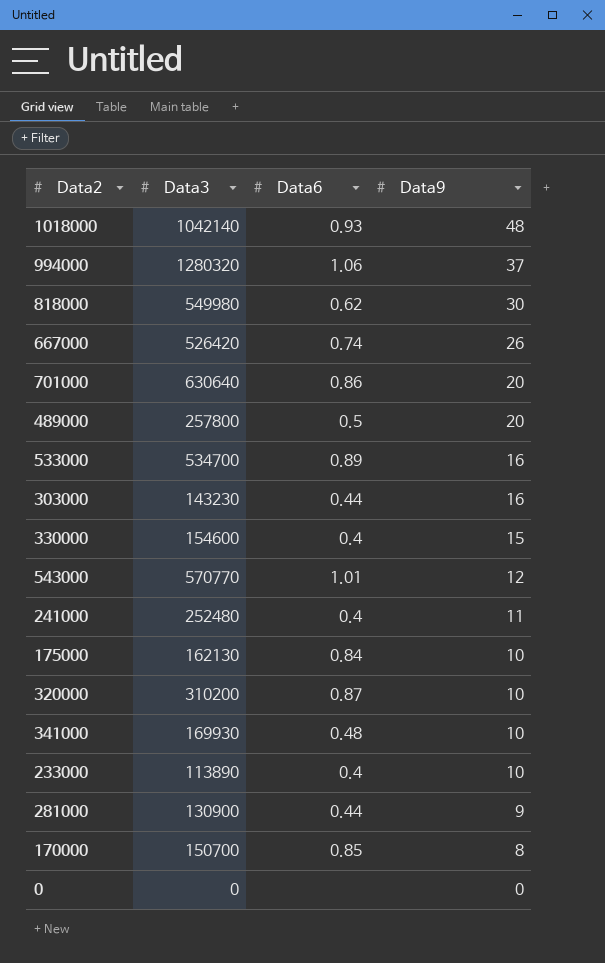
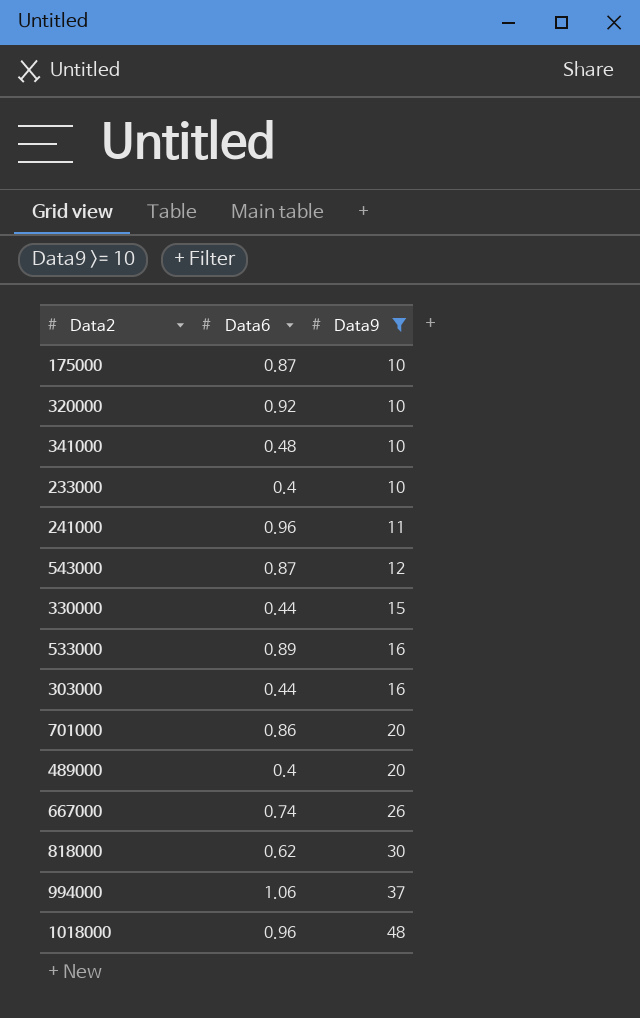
filter: none -> Data9 >= 10
row order: Data9 descending -> Data9 ascending
column Data3 | position: 2 -> none
175000 | Data6: 0.84 -> 0.87
320000 | Data6: 0.87 -> 0.92
241000 | Data6: 0.4 -> 0.96
543000 | Data6: 1.01 -> 0.87
330000 | Data6: 0.4 -> 0.44
489000 | Data6: 0.5 -> 0.4
1018000 | Data6: 0.93 -> 0.96

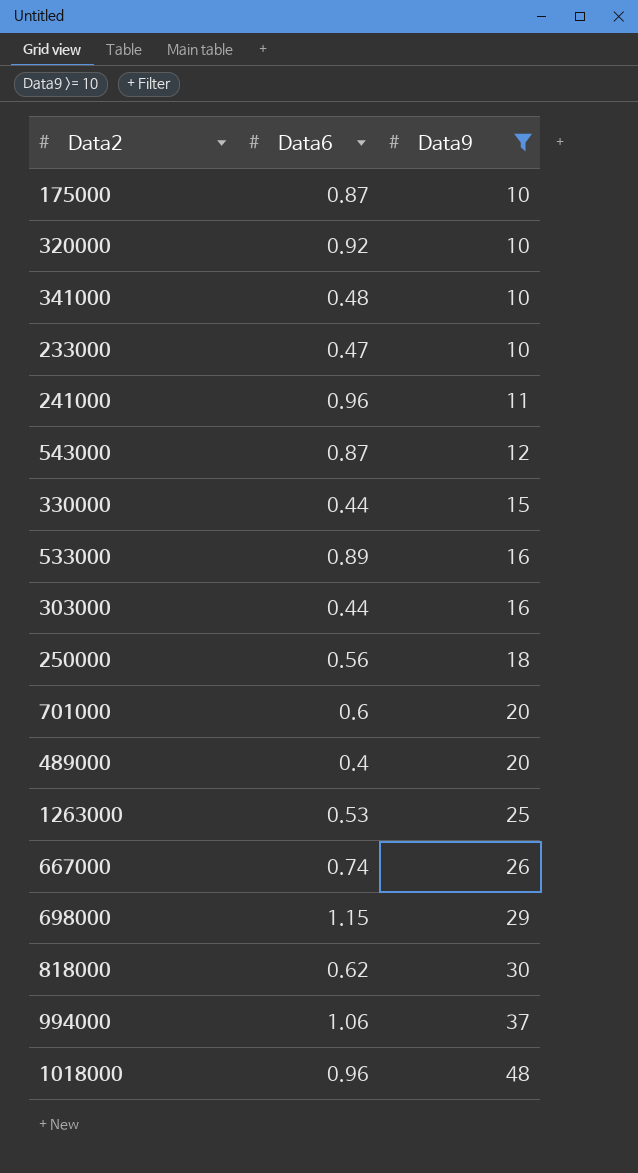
233000 | Data6: 0.4 -> 0.47
row 250000: none -> 0.56 | 18
701000 | Data6: 0.86 -> 0.6
row 1263000: none -> 0.53 | 25
row 698000: none -> 1.15 | 29

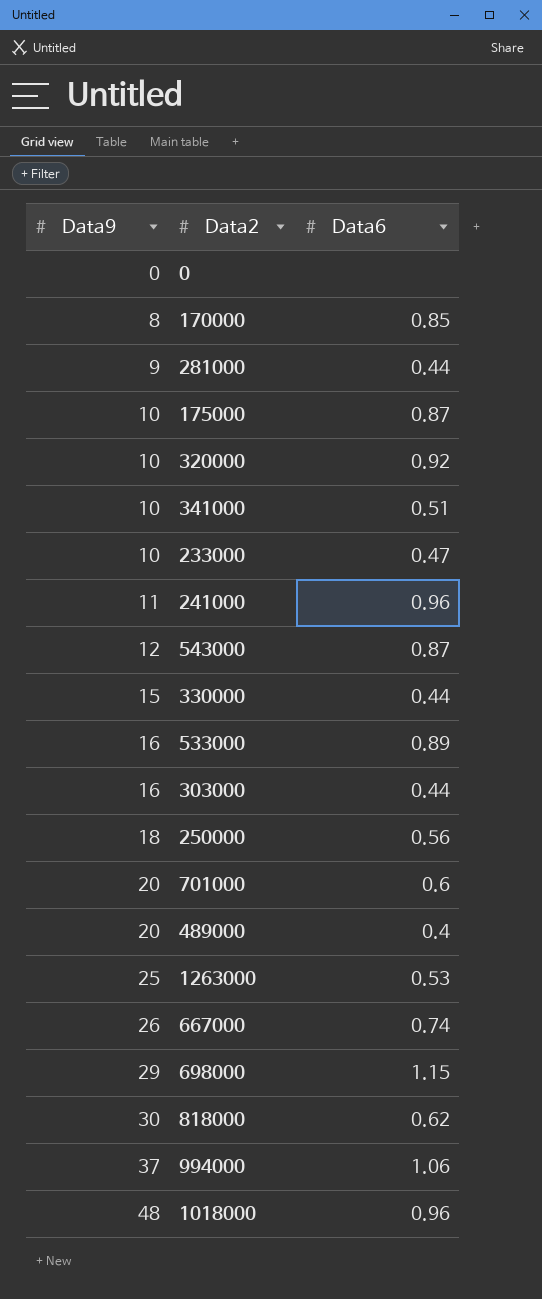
filter: Data9 >= 10 -> none
column Data9 | position: 3 -> 1
341000 | Data6: 0.48 -> 0.51

